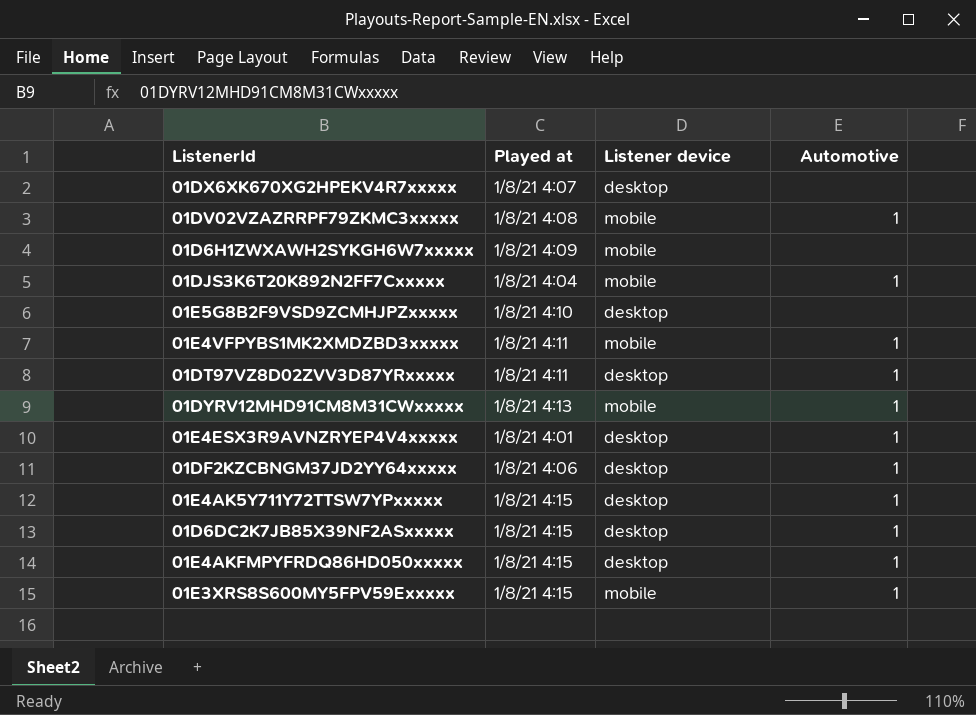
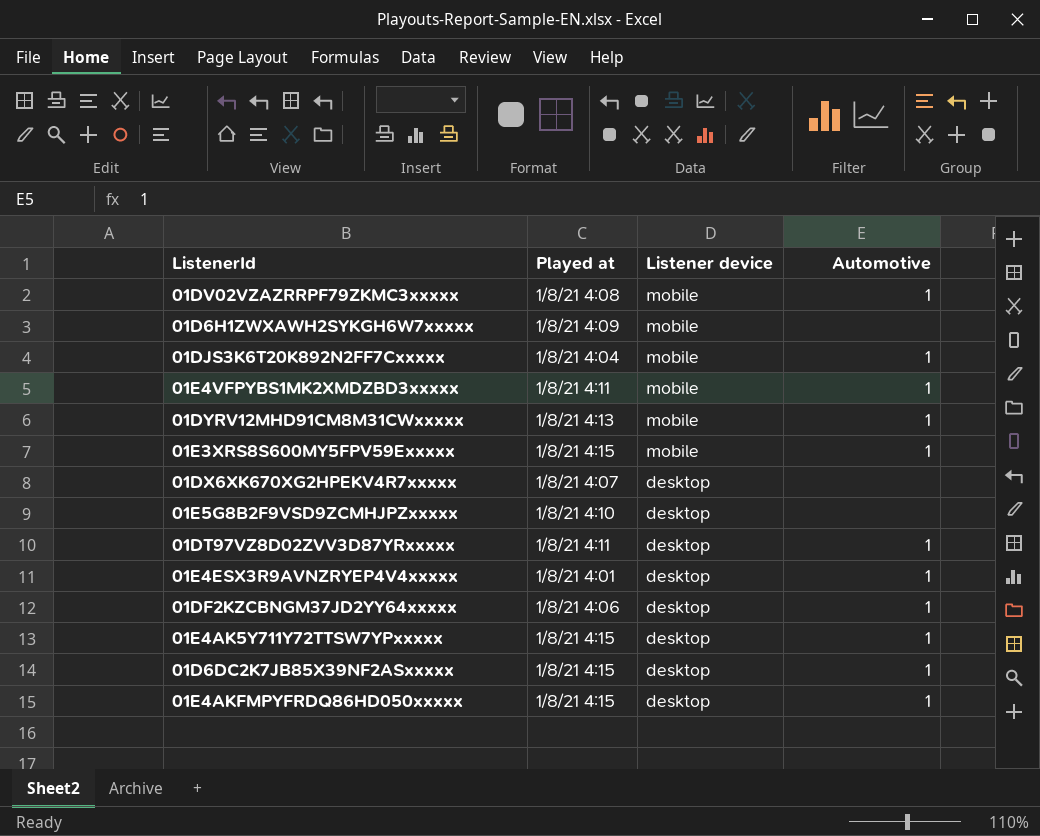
row order: none -> Listener device descending

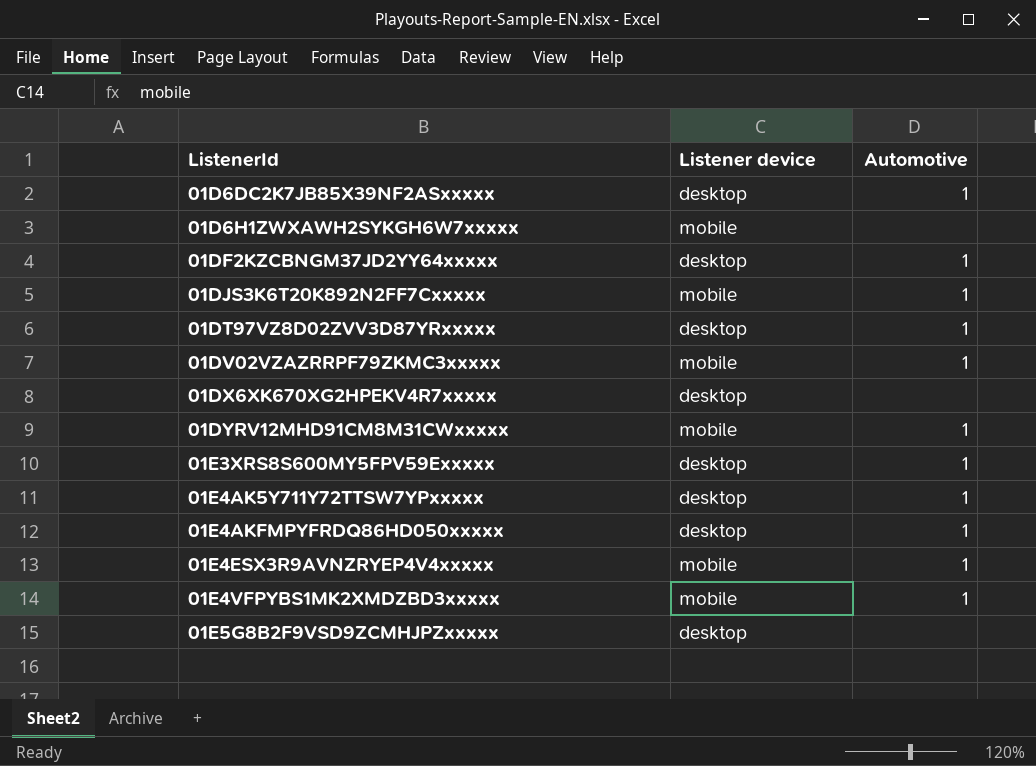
row order: Listener device descending -> ListenerId ascending
column Played at | position: 2 -> none
01E3XRS8S600MY5FPV59Exxxxx | Listener device: mobile -> desktop
01E4ESX3R9AVNZRYEP4V4xxxxx | Listener device: desktop -> mobile

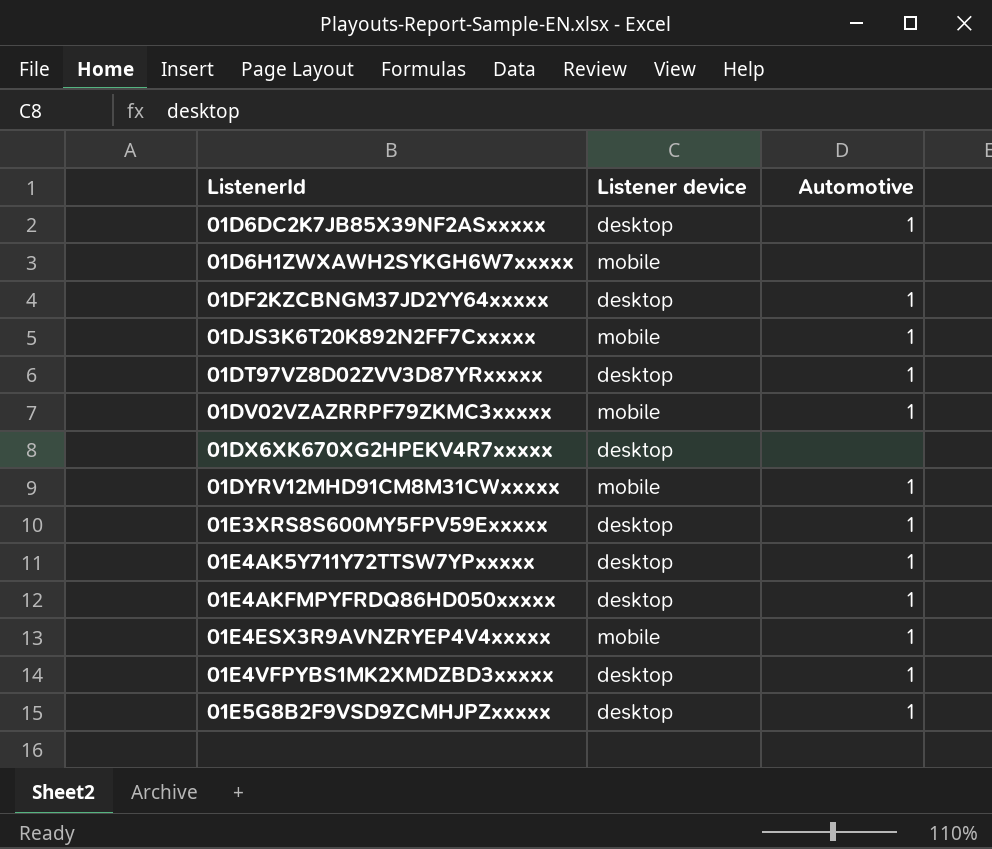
01E4VFPYBS1MK2XMDZBD3xxxxx | Listener device: mobile -> desktop
01E5G8B2F9VSD9ZCMHJPZxxxxx | Automotive: none -> 1

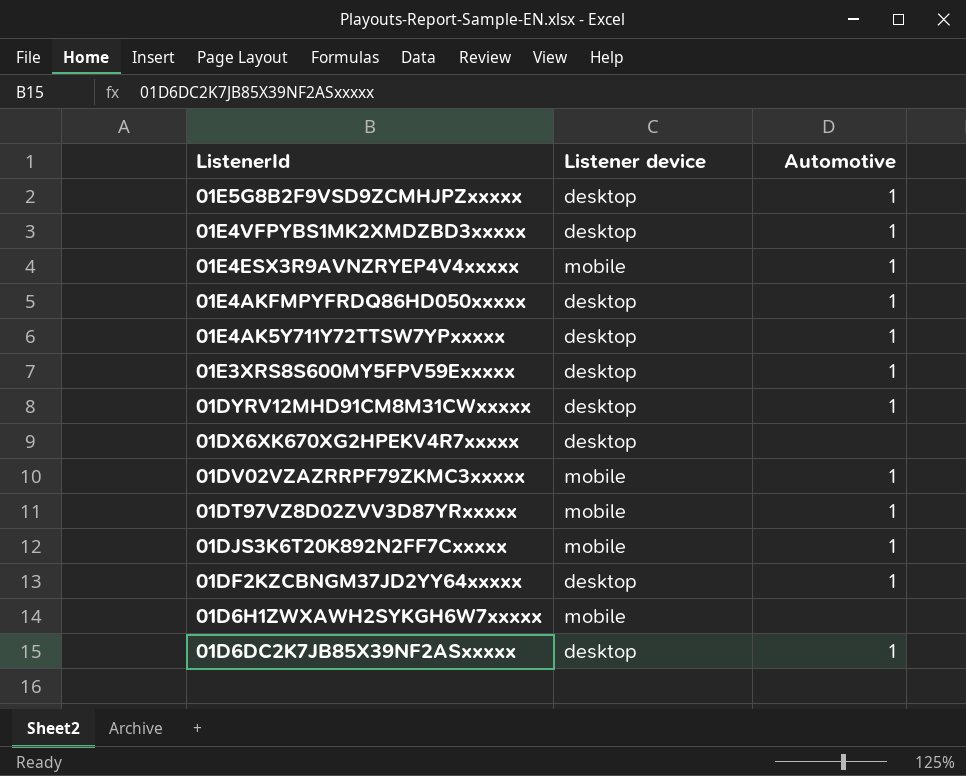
row order: ListenerId ascending -> ListenerId descending
01DYRV12MHD91CM8M31CWxxxxx | Listener device: mobile -> desktop
01DT97VZ8D02ZVV3D87YRxxxxx | Listener device: desktop -> mobile

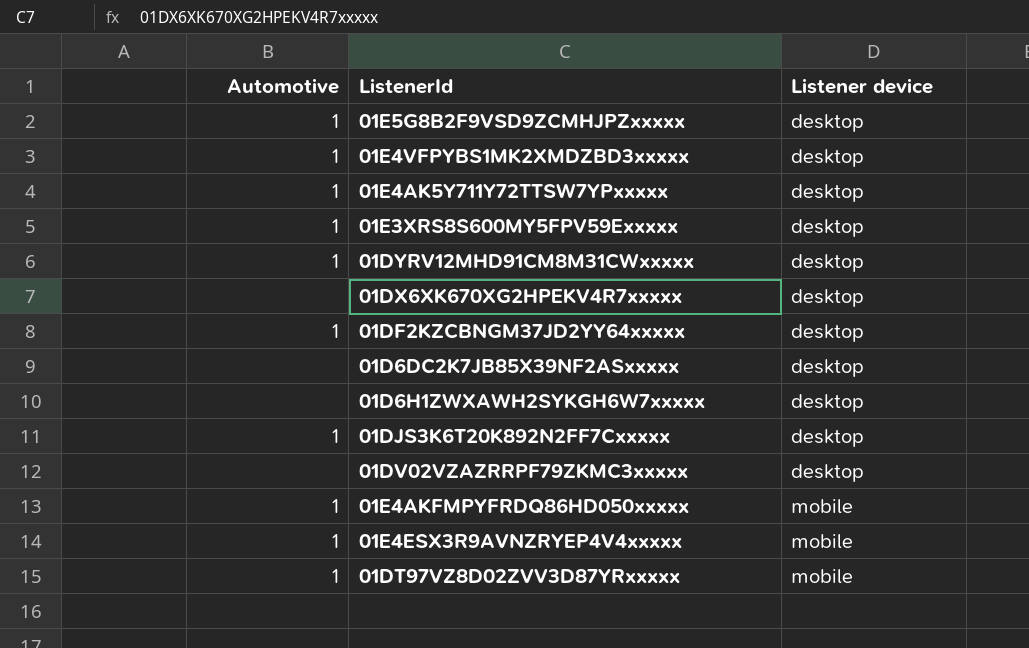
row order: ListenerId descending -> Listener device ascending
column Automotive | position: 3 -> 1
01D6DC2K7JB85X39NF2ASxxxxx | Automotive: 1 -> none
01D6H1ZWXAWH2SYKGH6W7xxxxx | Listener device: mobile -> desktop
01DJS3K6T20K892N2FF7Cxxxxx | Listener device: mobile -> desktop
01DV02VZAZRRPF79ZKMC3xxxxx | Automotive: 1 -> none
01DV02VZAZRRPF79ZKMC3xxxxx | Listener device: mobile -> desktop
01E4AKFMPYFRDQ86HD050xxxxx | Listener device: desktop -> mobile

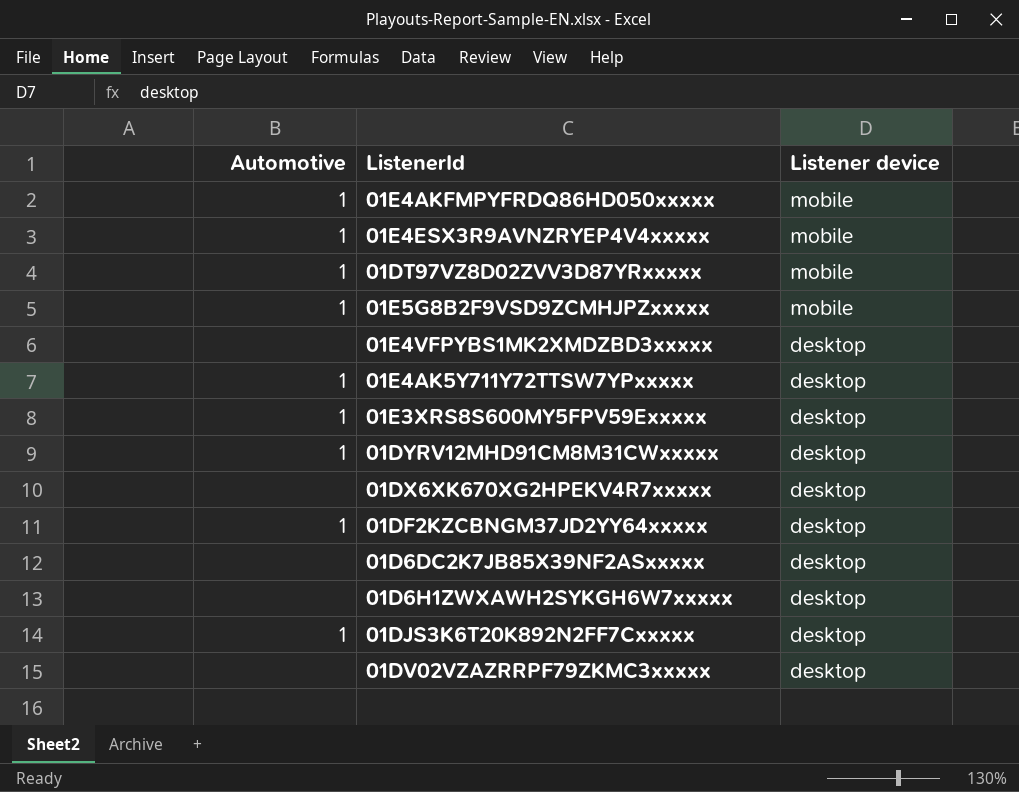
row order: Listener device ascending -> Listener device descending
01E5G8B2F9VSD9ZCMHJPZxxxxx | Listener device: desktop -> mobile
01E4VFPYBS1MK2XMDZBD3xxxxx | Automotive: 1 -> none

